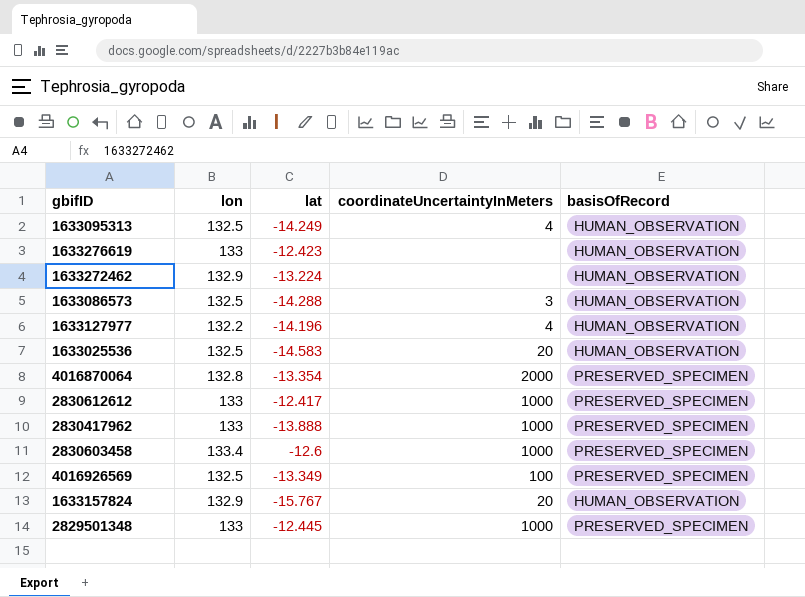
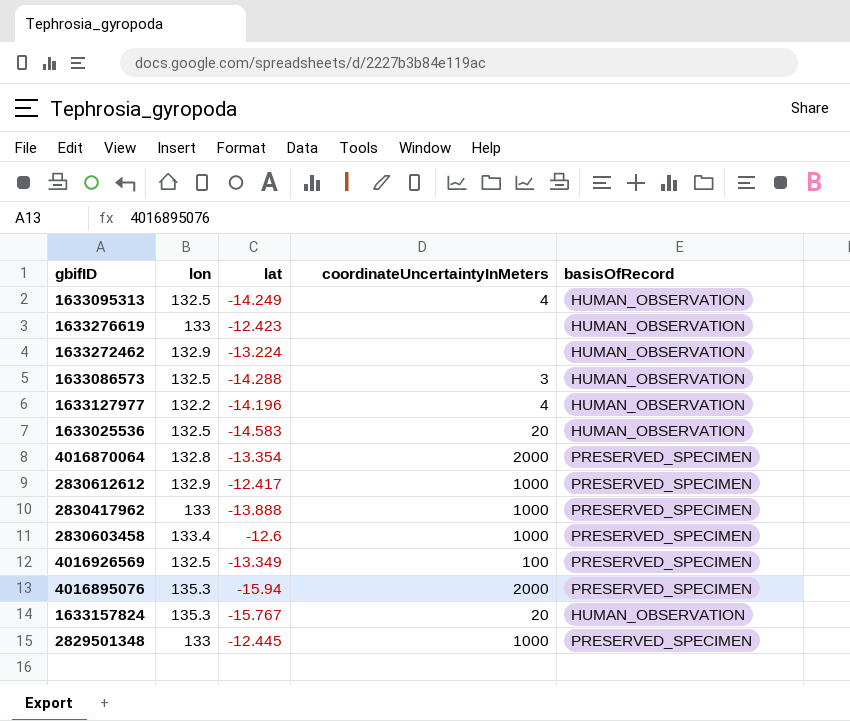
2830612612 | lon: 133 -> 132.9
row 4016895076: none -> 135.3 | -15.94 | 2000 | PRESERVED_SPECIMEN
1633157824 | lon: 132.9 -> 135.3

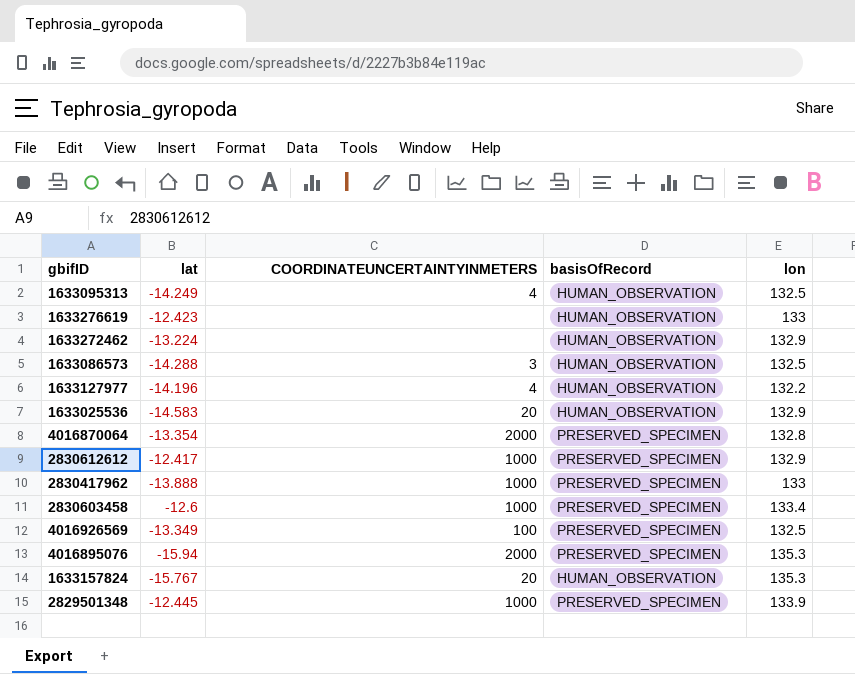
column name: coordinateUncertaintyInMeters -> COORDINATEUNCERTAINTYINMETERS
column lon | position: 2 -> 5
1633025536 | lon: 132.5 -> 132.9
2829501348 | lon: 133 -> 133.9

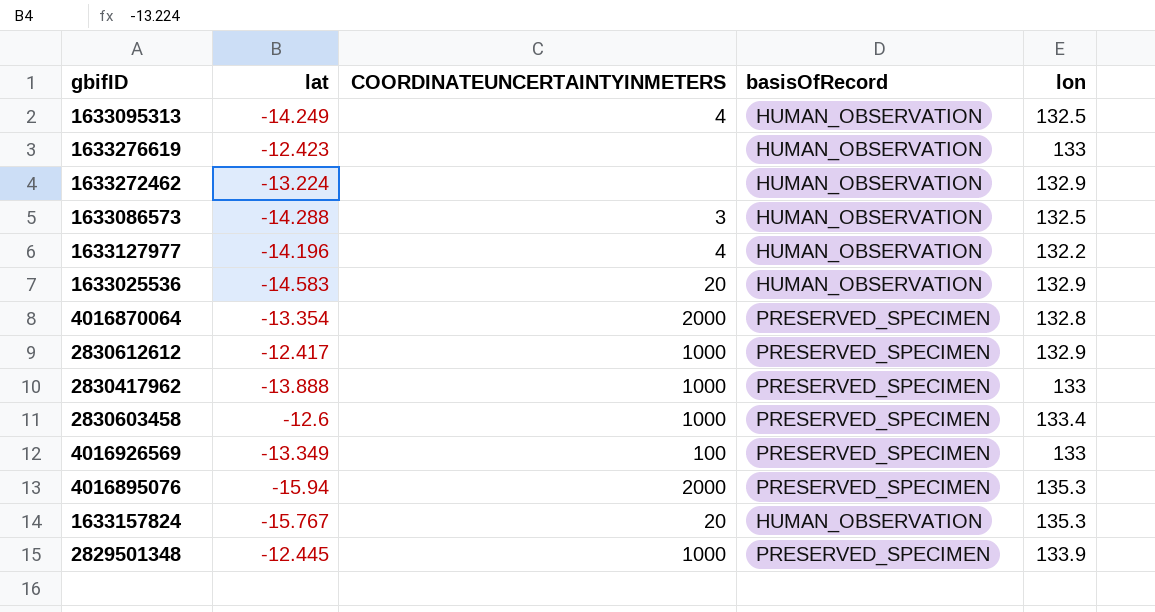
4016926569 | lon: 132.5 -> 133

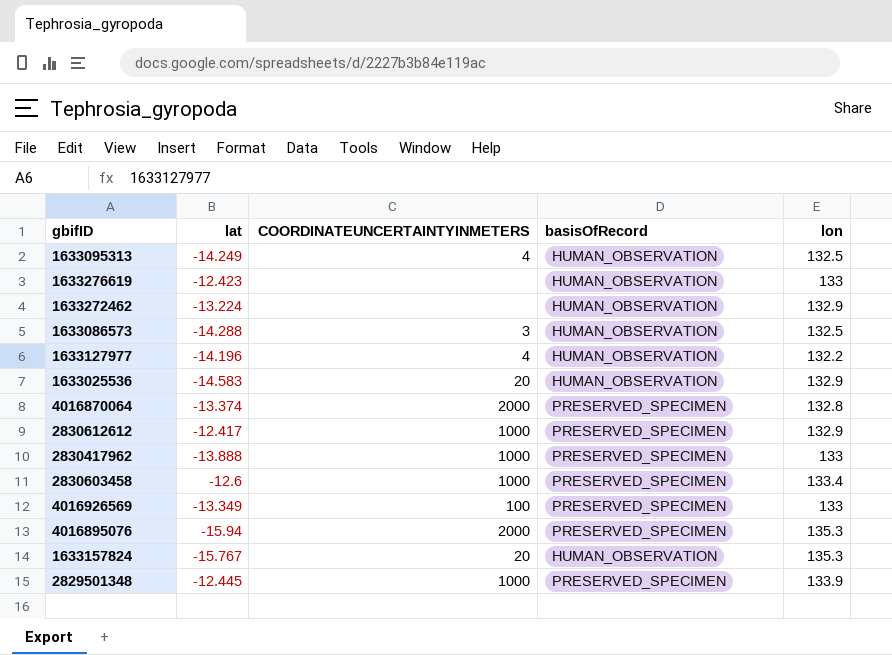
4016870064 | lat: -13.354 -> -13.374

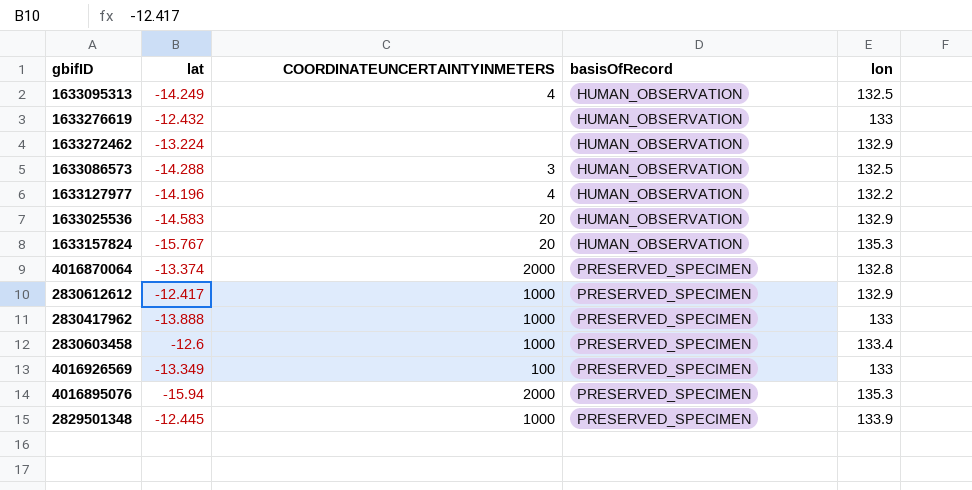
row order: none -> basisOfRecord ascending
1633276619 | lat: -12.423 -> -12.432

